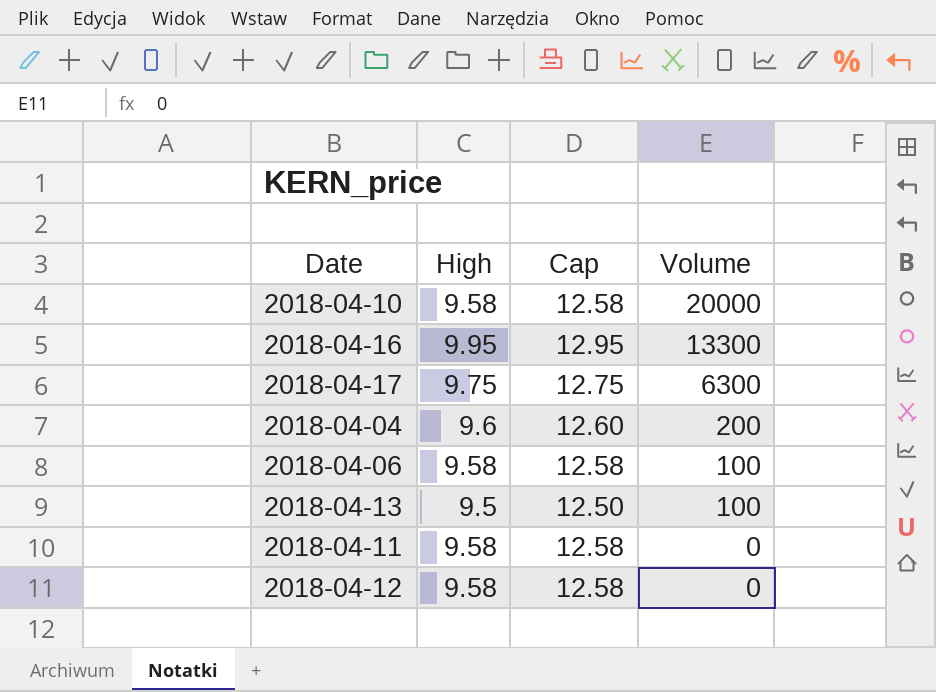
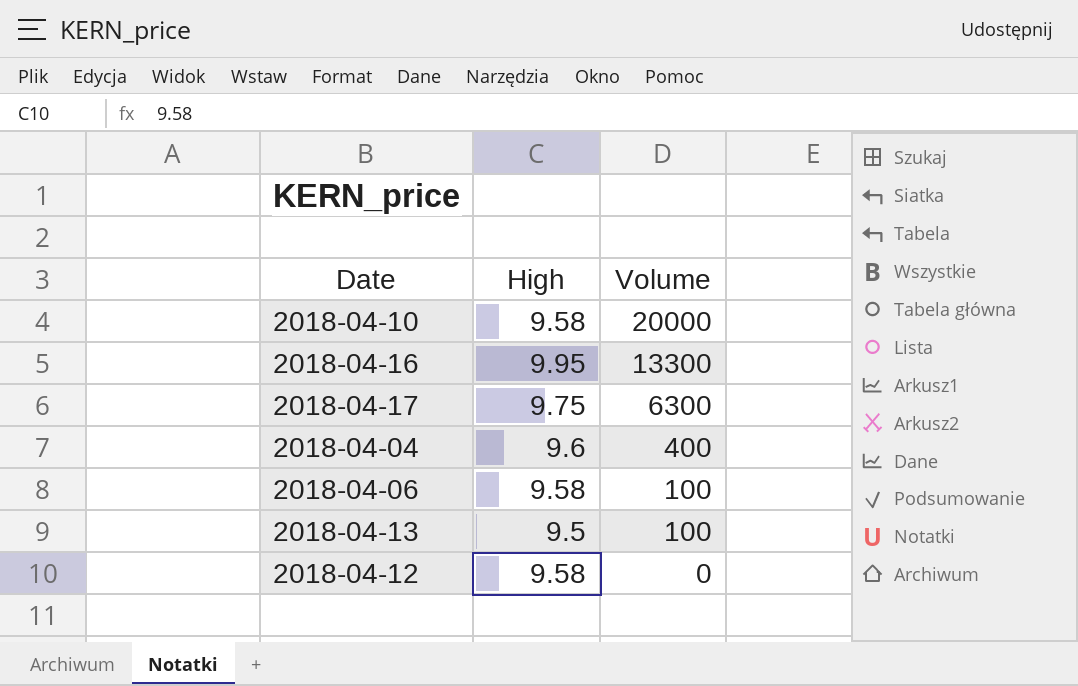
column Cap | formula: [High] + 3 -> none
row 2018-04-11: 9.58 | 12.58 | 0 -> none
2018-04-04 | Volume: 200 -> 400

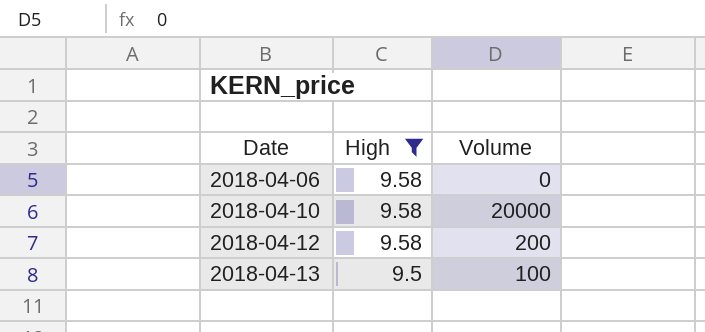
filter: none -> High <= 9.58
row order: Volume descending -> Date ascending
2018-04-06 | Volume: 100 -> 0
2018-04-12 | Volume: 0 -> 200

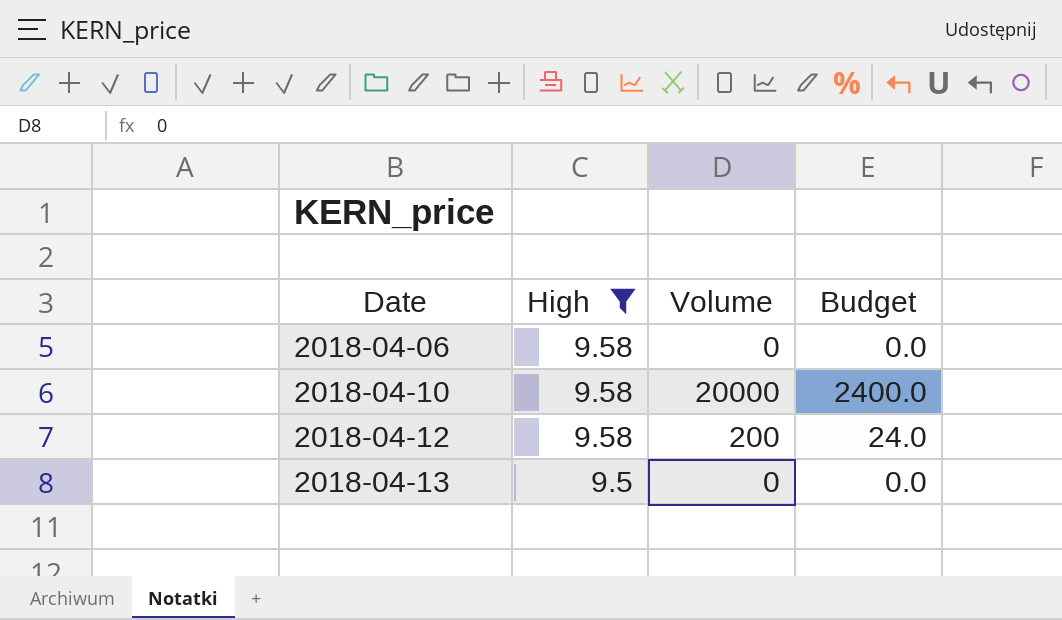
column Budget | formula: none -> [Volume] * 0.12
2018-04-13 | Volume: 100 -> 0

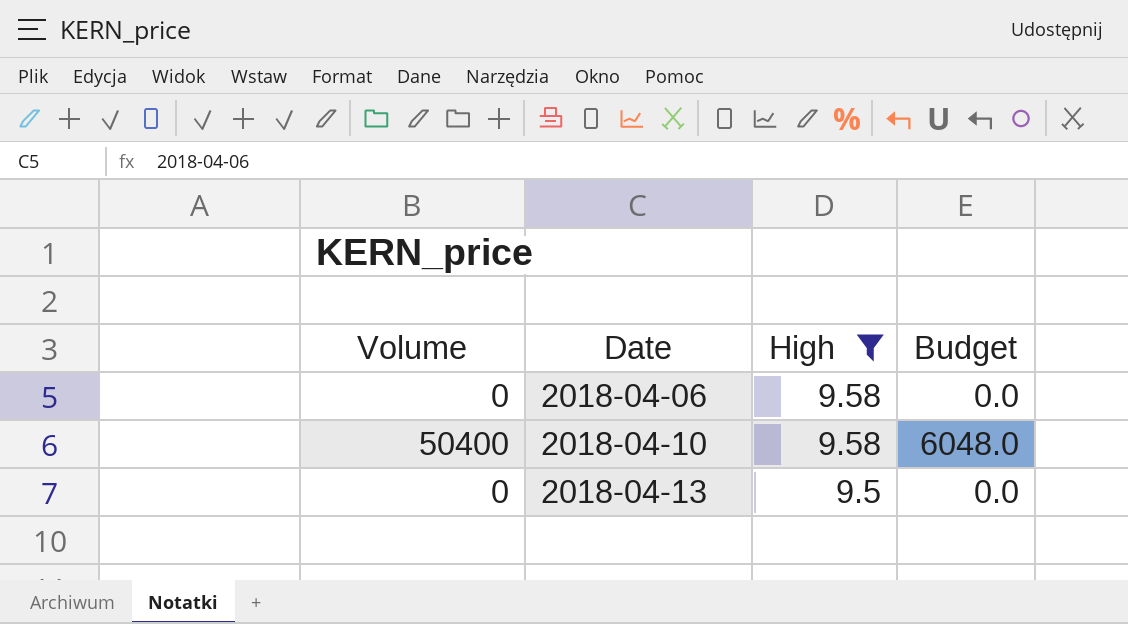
column Volume | position: 3 -> 1
row 2018-04-12: 9.58 | 200 | 24.0 -> none
2018-04-10 | Volume: 20000 -> 50400
2018-04-10 | Budget: 2400.0 -> 6048.0

